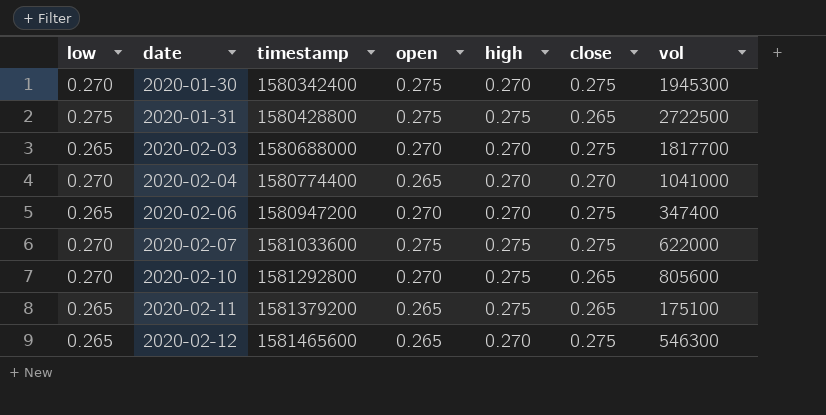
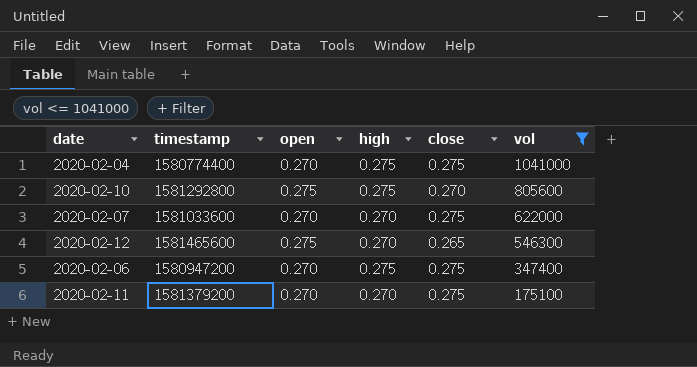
filter: none -> vol <= 1041000
row order: date ascending -> vol descending
column low | position: 1 -> none
2020-02-04 | open: 0.265 -> 0.270
2020-02-04 | high: 0.270 -> 0.275
2020-02-04 | close: 0.270 -> 0.275
2020-02-10 | open: 0.270 -> 0.275
2020-02-10 | close: 0.265 -> 0.270
2020-02-07 | open: 0.275 -> 0.270
2020-02-07 | high: 0.275 -> 0.270
2020-02-12 | open: 0.265 -> 0.275
2020-02-12 | close: 0.275 -> 0.265
2020-02-06 | high: 0.270 -> 0.275
2020-02-11 | open: 0.265 -> 0.270
2020-02-11 | high: 0.275 -> 0.270
2020-02-11 | close: 0.265 -> 0.275

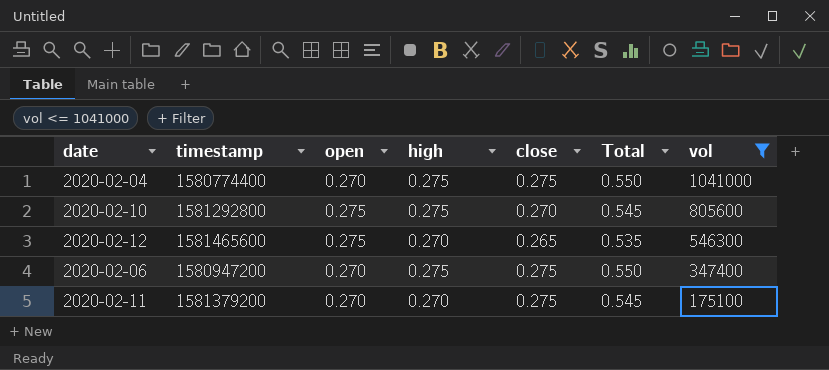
column Total | formula: none -> [high] + [close]
row 2020-02-07: 1581033600 | 0.270 | 0.270 | 0.275 | 622000 -> none

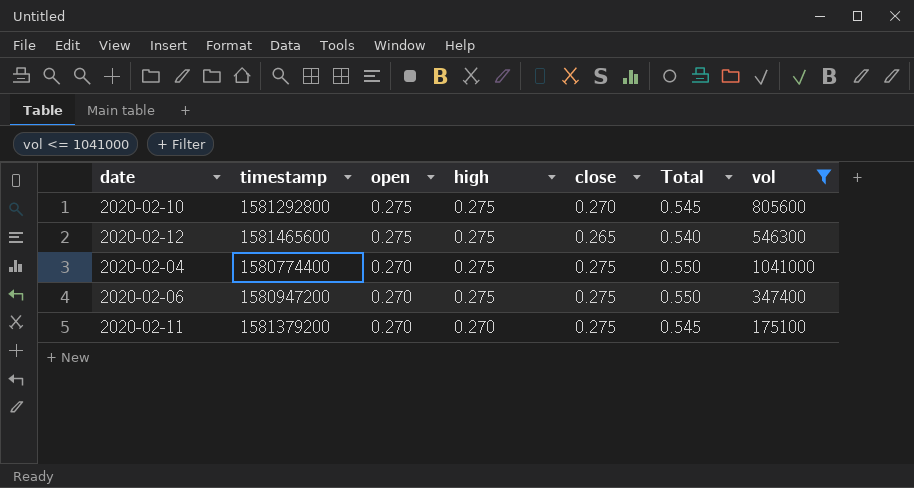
row order: vol descending -> open descending
2020-02-12 | high: 0.270 -> 0.275
2020-02-12 | Total: 0.535 -> 0.540

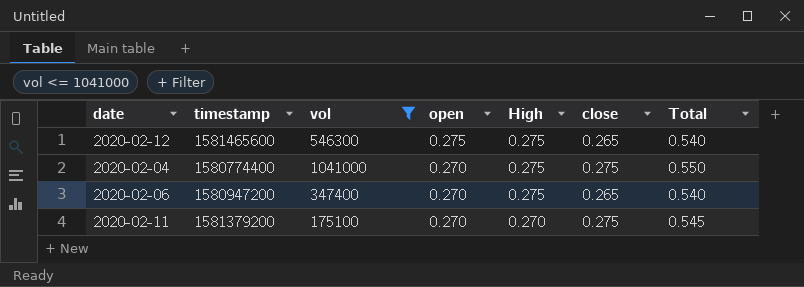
column vol | position: 7 -> 3
column name: high -> High
row 2020-02-10: 1581292800 | 0.275 | 0.275 | 0.270 | 0.545 | 805600 -> none
2020-02-06 | close: 0.275 -> 0.265
2020-02-06 | Total: 0.550 -> 0.540

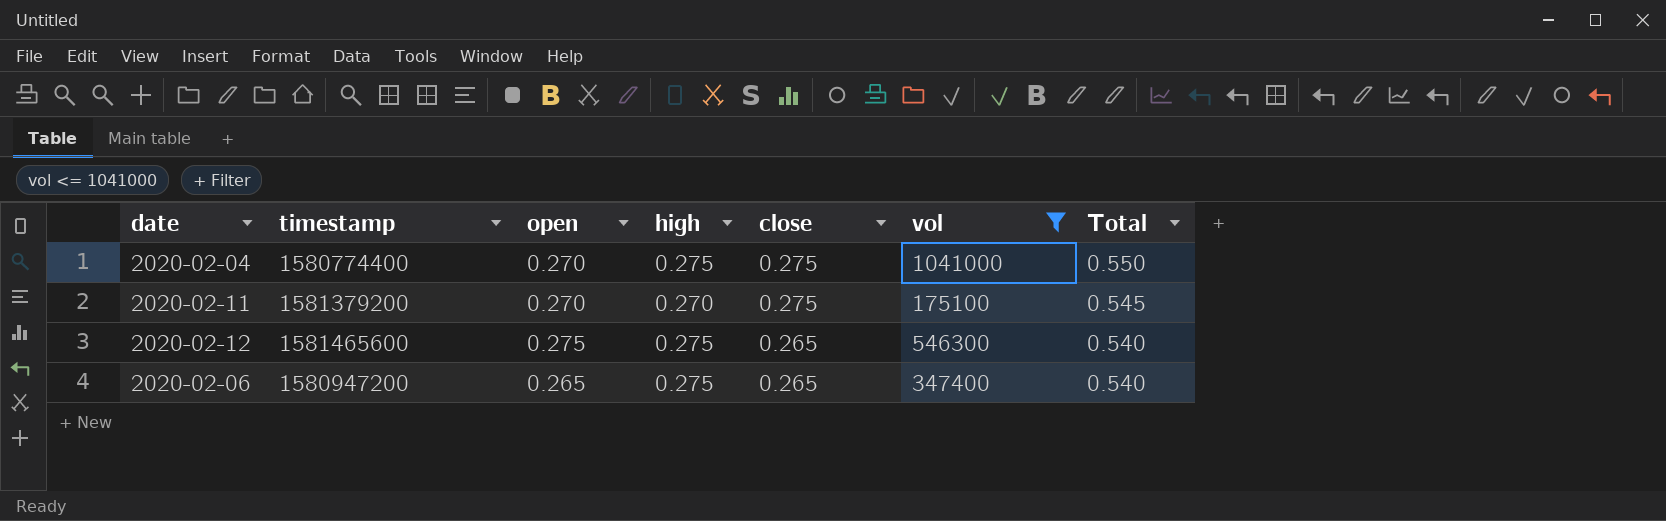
row order: open descending -> close descending
column name: High -> high
column vol | position: 3 -> 6
2020-02-06 | open: 0.270 -> 0.265

